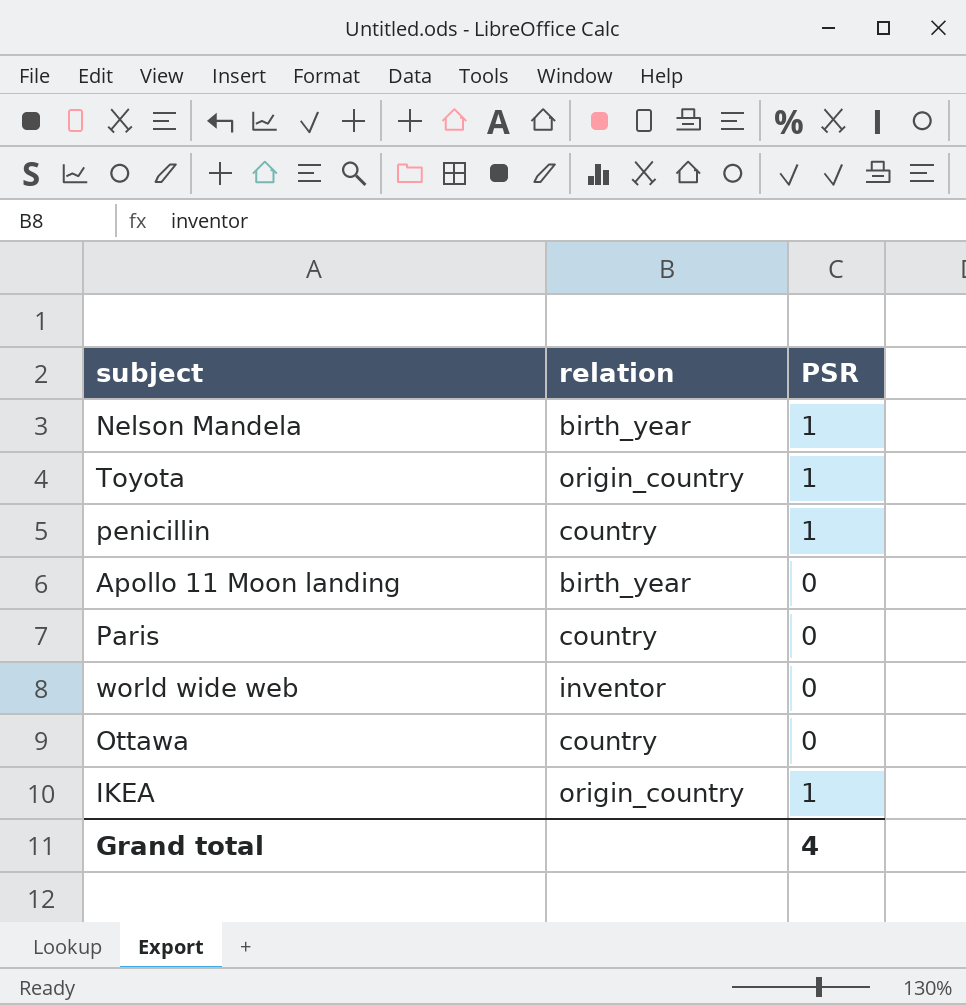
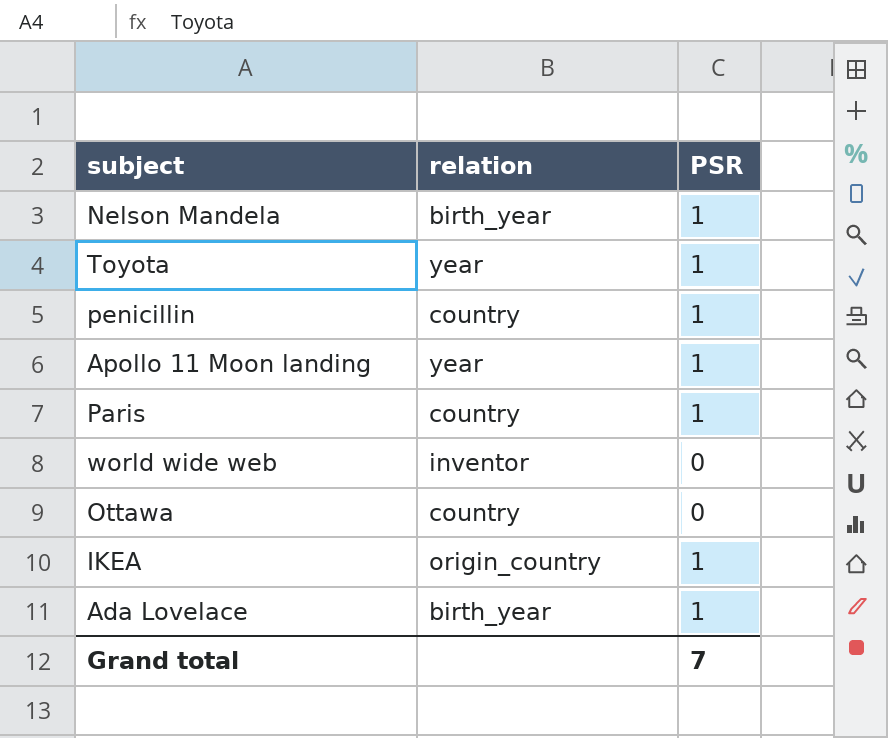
Toyota | relation: origin_country -> year
Apollo 11 Moon landing | relation: birth_year -> year
Apollo 11 Moon landing | PSR: 0 -> 1
Paris | PSR: 0 -> 1
row Ada Lovelace: none -> birth_year | 1
Grand total | PSR: 4 -> 7

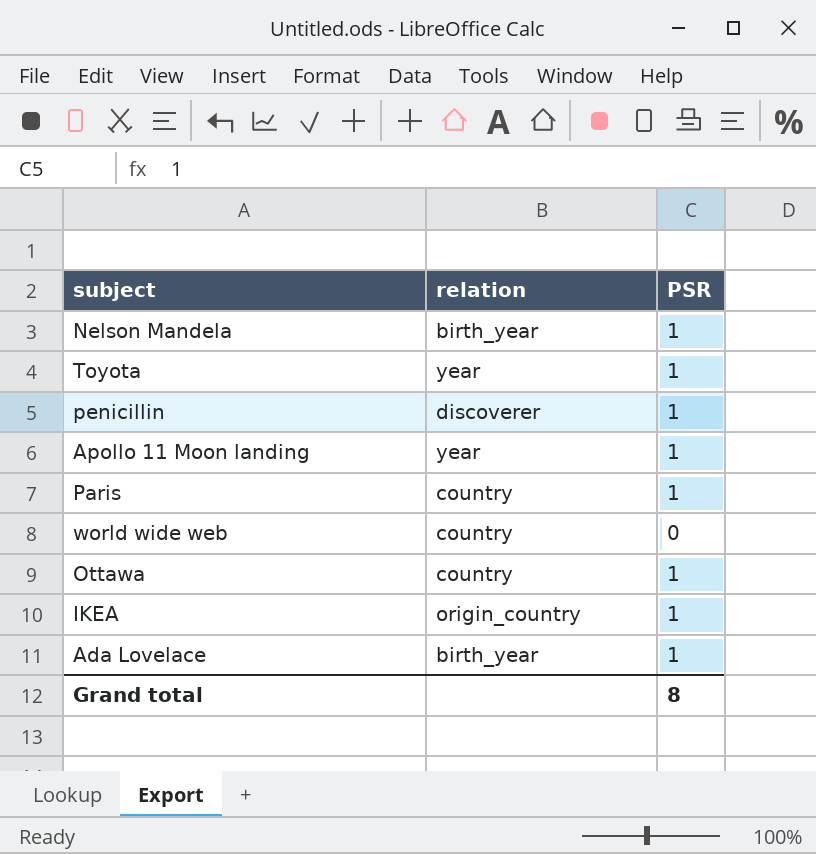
penicillin | relation: country -> discoverer
world wide web | relation: inventor -> country
Ottawa | PSR: 0 -> 1
Grand total | PSR: 7 -> 8

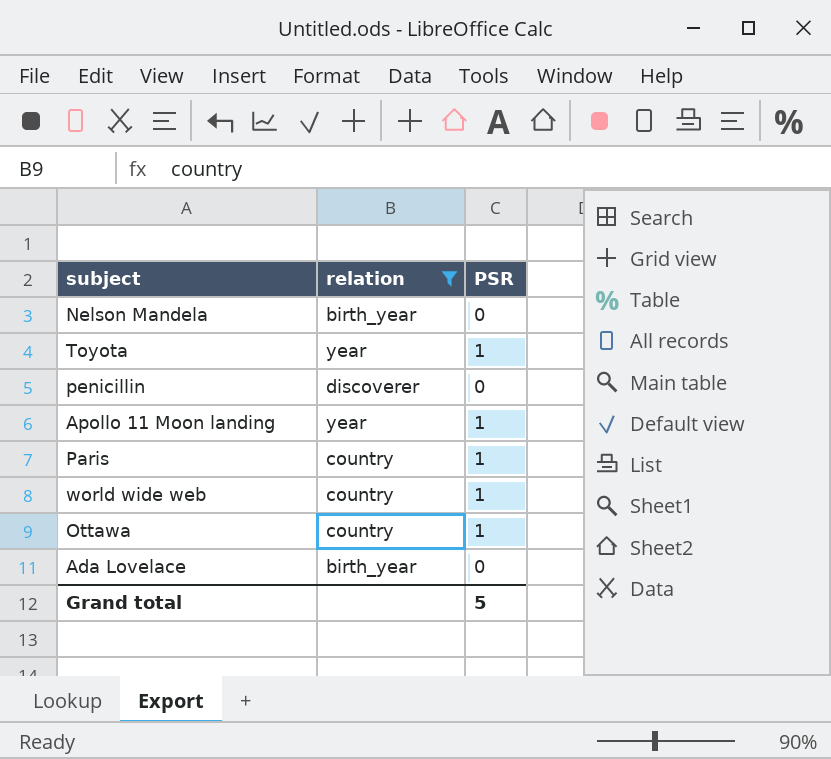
filter: none -> relation != origin_country
Nelson Mandela | PSR: 1 -> 0
penicillin | PSR: 1 -> 0
world wide web | PSR: 0 -> 1
Ada Lovelace | PSR: 1 -> 0
Grand total | PSR: 8 -> 5

